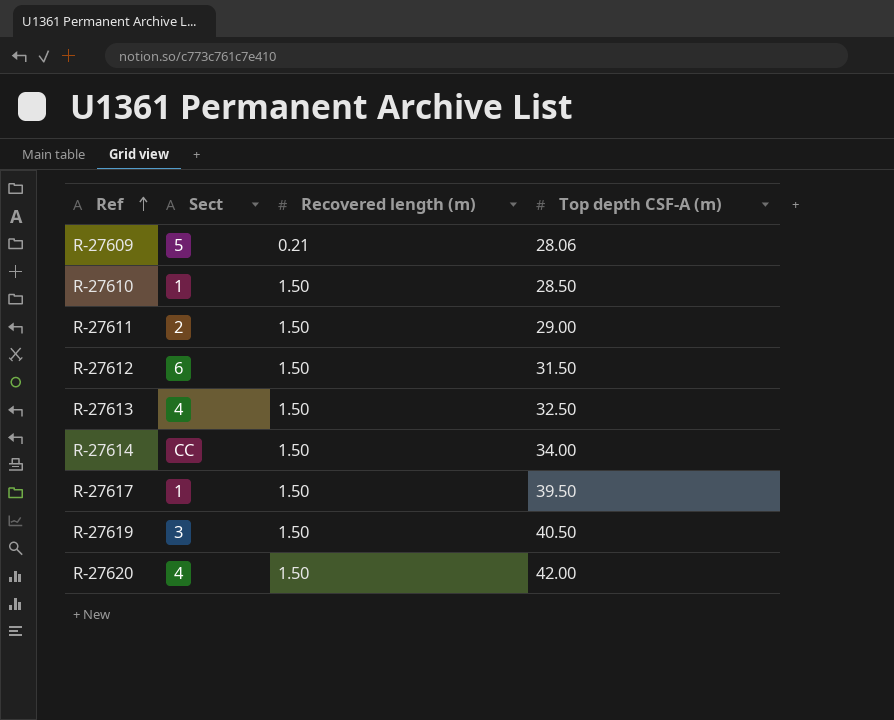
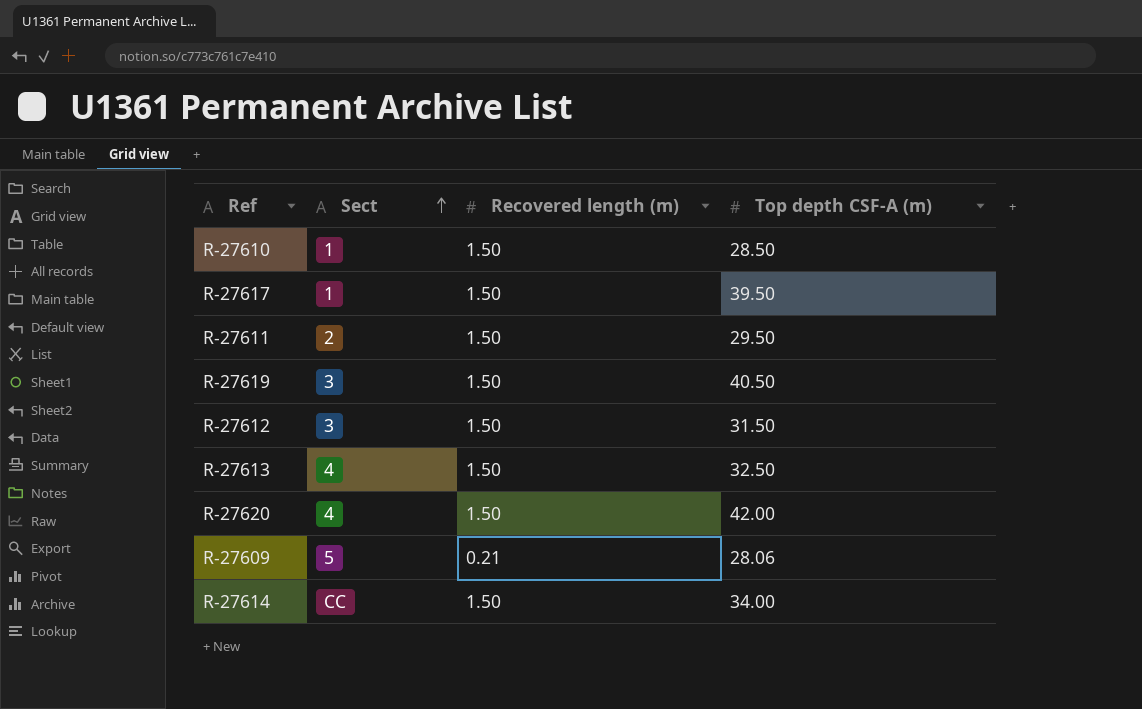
row order: Ref ascending -> Sect ascending
R-27611 | Top depth CSF-A (m): 29.00 -> 29.50
R-27612 | Sect: 6 -> 3

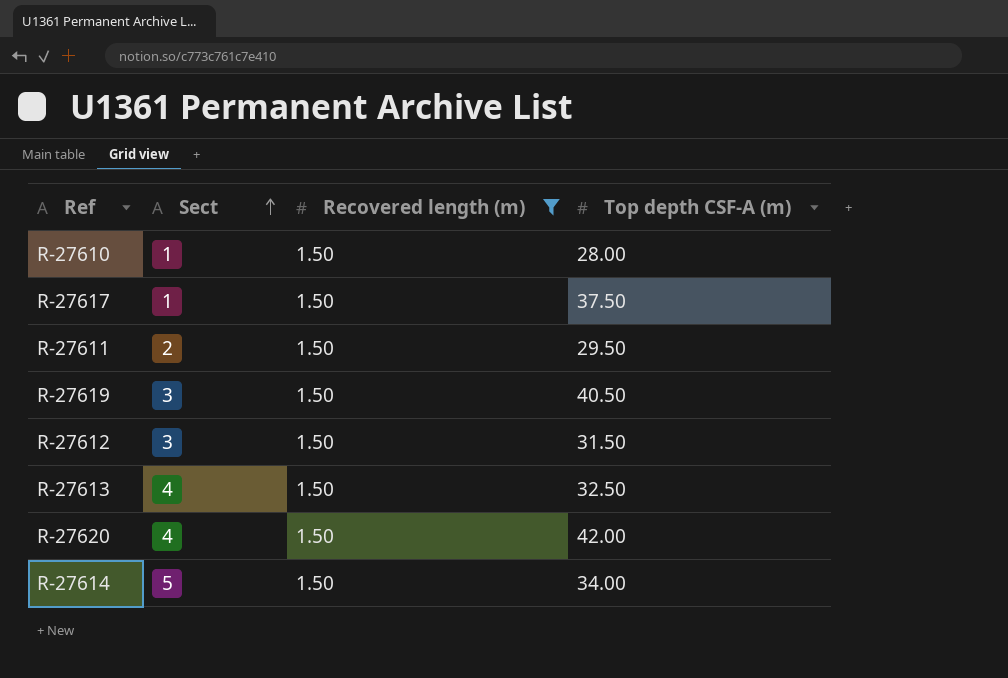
filter: none -> Recovered length (m) = 1.50
R-27610 | Top depth CSF-A (m): 28.50 -> 28.00
R-27617 | Top depth CSF-A (m): 39.50 -> 37.50
R-27614 | Sect: CC -> 5

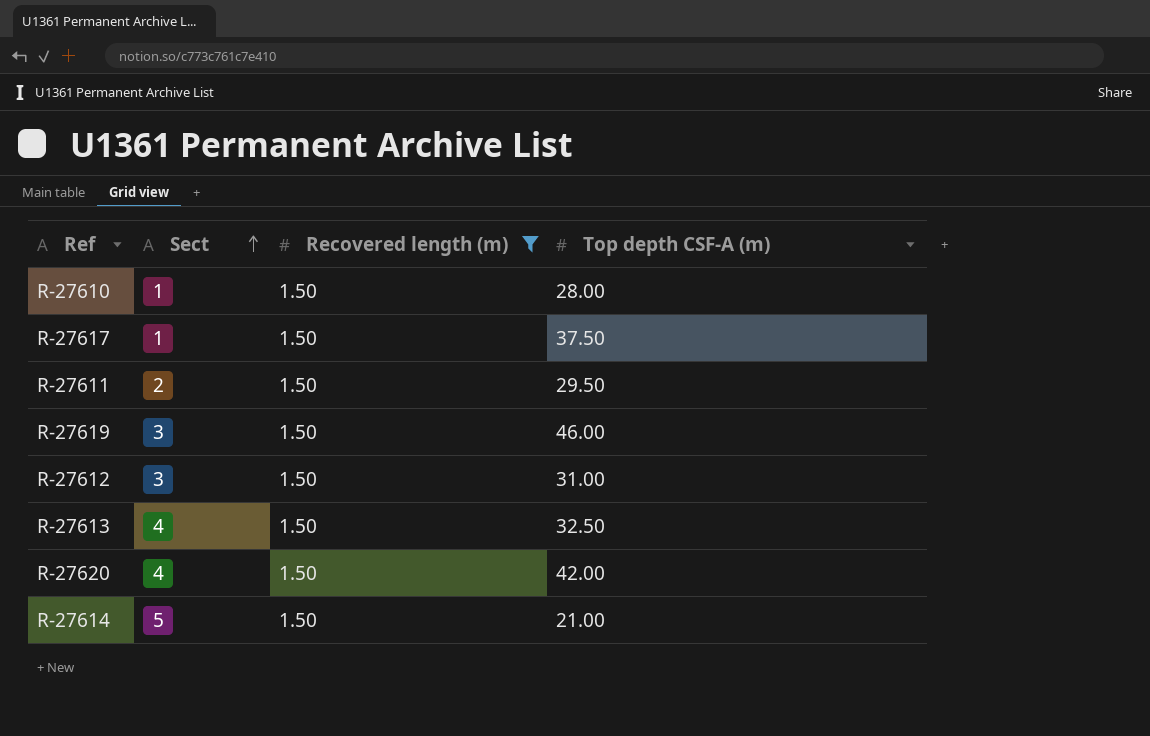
R-27619 | Top depth CSF-A (m): 40.50 -> 46.00
R-27612 | Top depth CSF-A (m): 31.50 -> 31.00
R-27614 | Top depth CSF-A (m): 34.00 -> 21.00

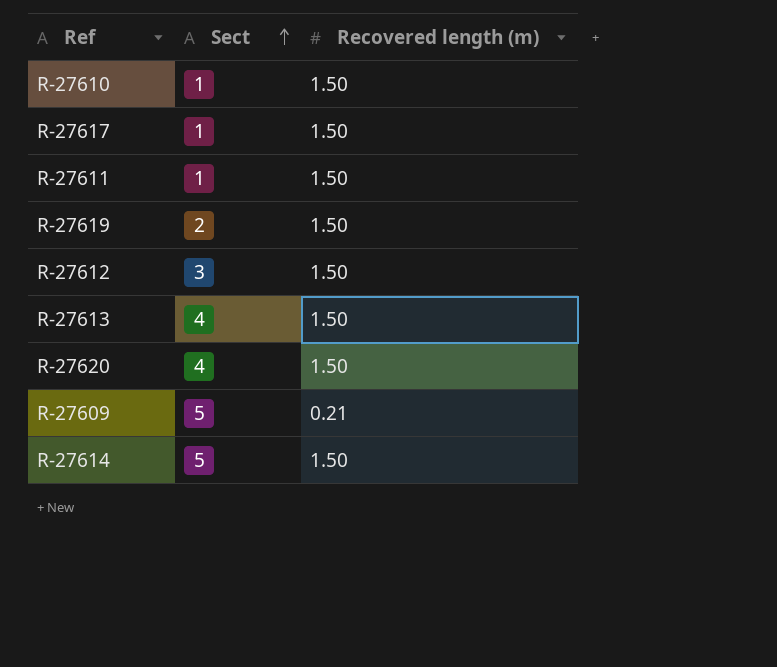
filter: Recovered length (m) = 1.50 -> none
column Top depth CSF-A (m) | position: 4 -> none
R-27611 | Sect: 2 -> 1
R-27619 | Sect: 3 -> 2

